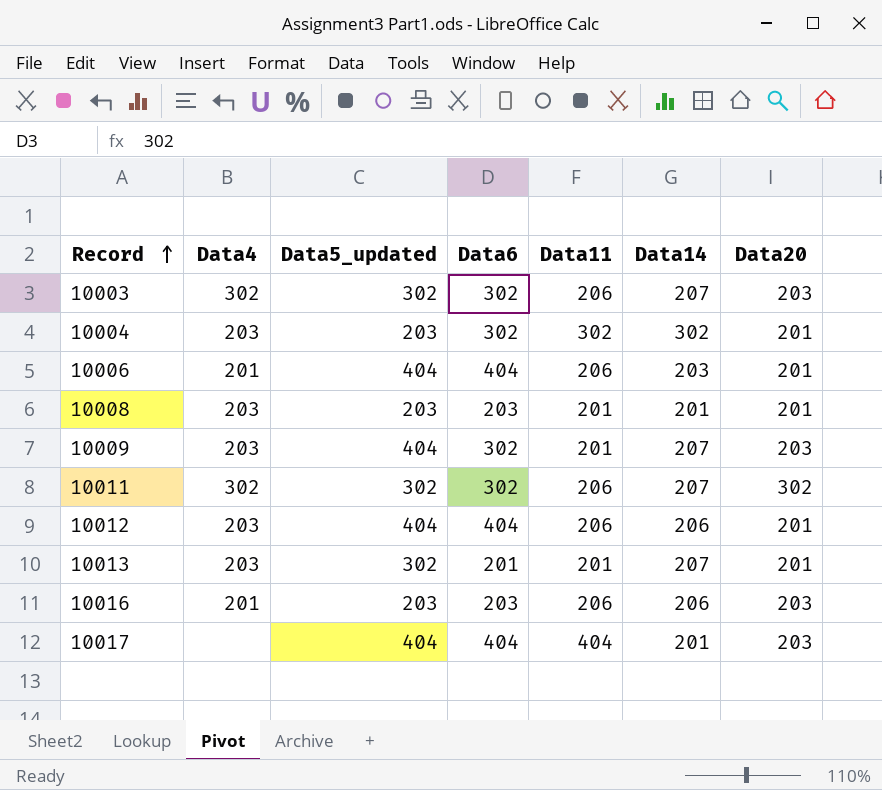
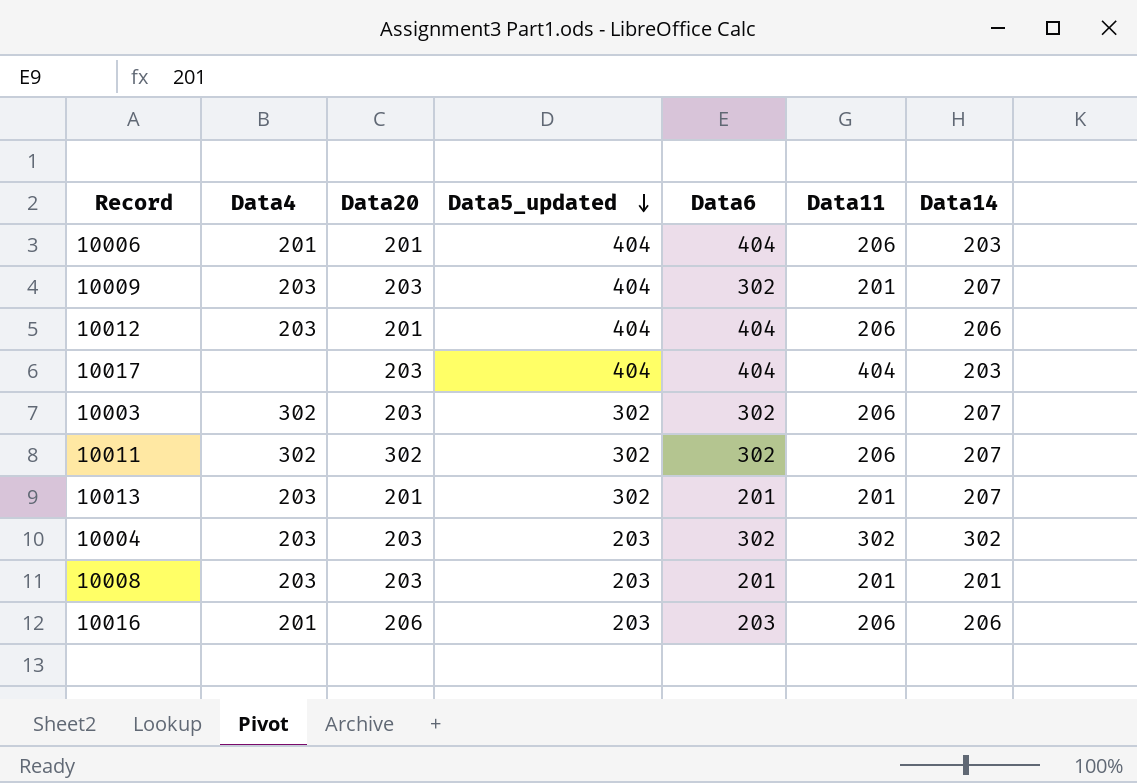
row order: Record ascending -> Data5_updated descending
column Data20 | position: 7 -> 3
10017 | Data14: 201 -> 203
10004 | Data20: 201 -> 203
10008 | Data20: 201 -> 203
10008 | Data6: 203 -> 201
10016 | Data20: 203 -> 206

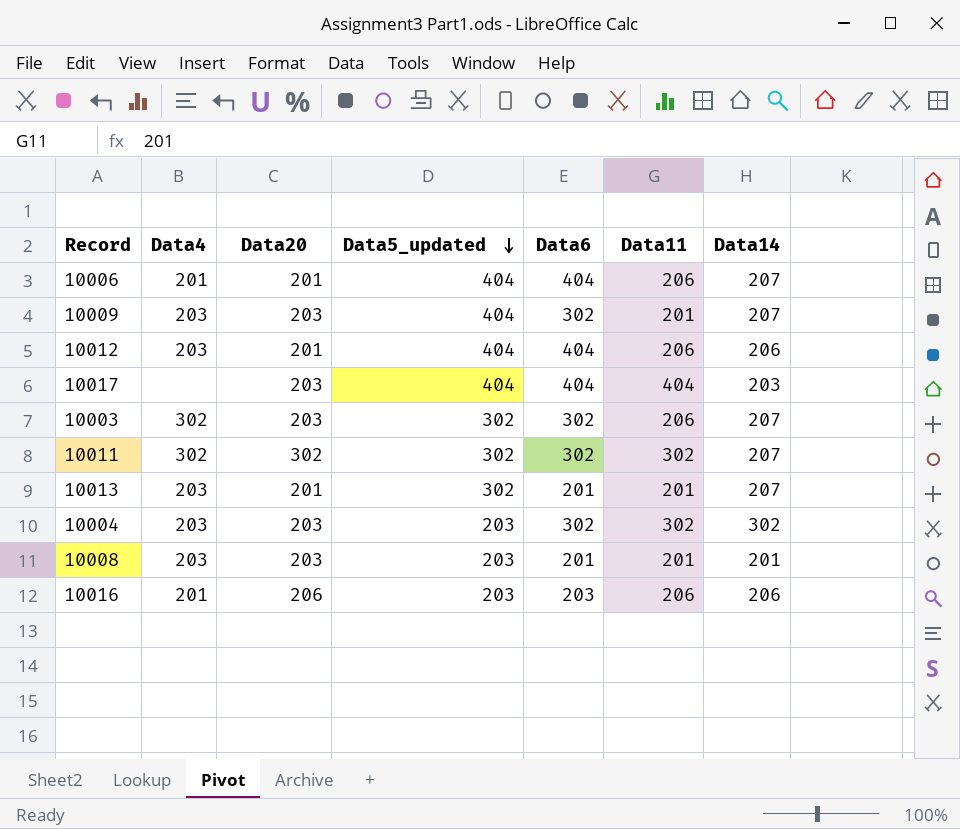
10006 | Data14: 203 -> 207
10011 | Data11: 206 -> 302

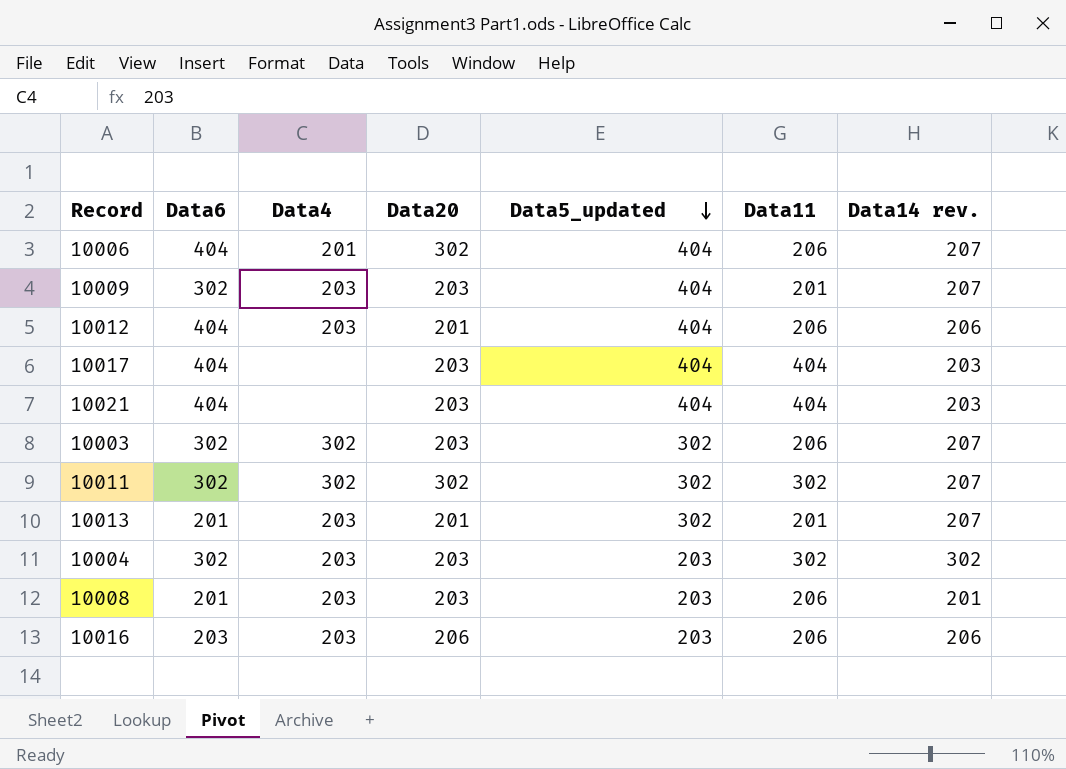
column Data6 | position: 5 -> 2
column name: Data14 -> Data14 rev.
10006 | Data20: 201 -> 302
row 10021: none -> 404 | none | 203 | 404 | 404 | 203
10008 | Data11: 201 -> 206
10016 | Data4: 201 -> 203

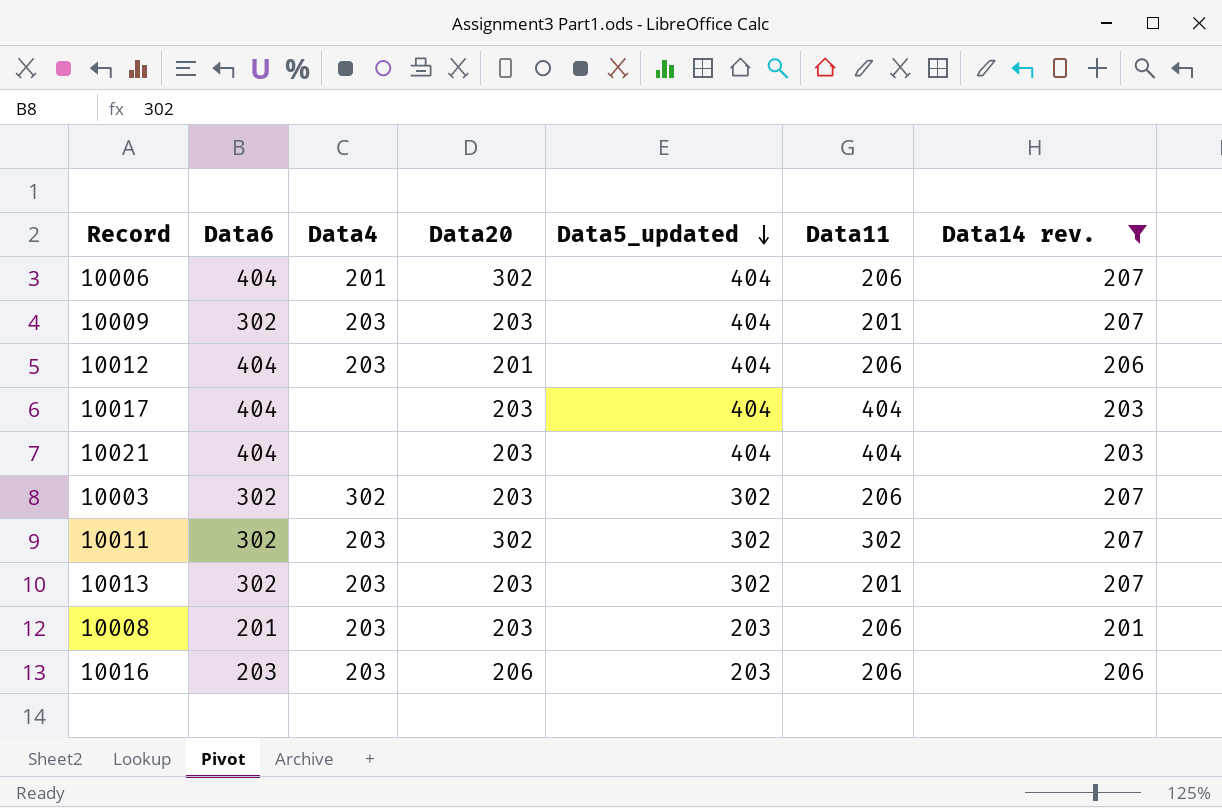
filter: none -> Data14 rev. != 302
10011 | Data4: 302 -> 203
10013 | Data6: 201 -> 302
10013 | Data20: 201 -> 203

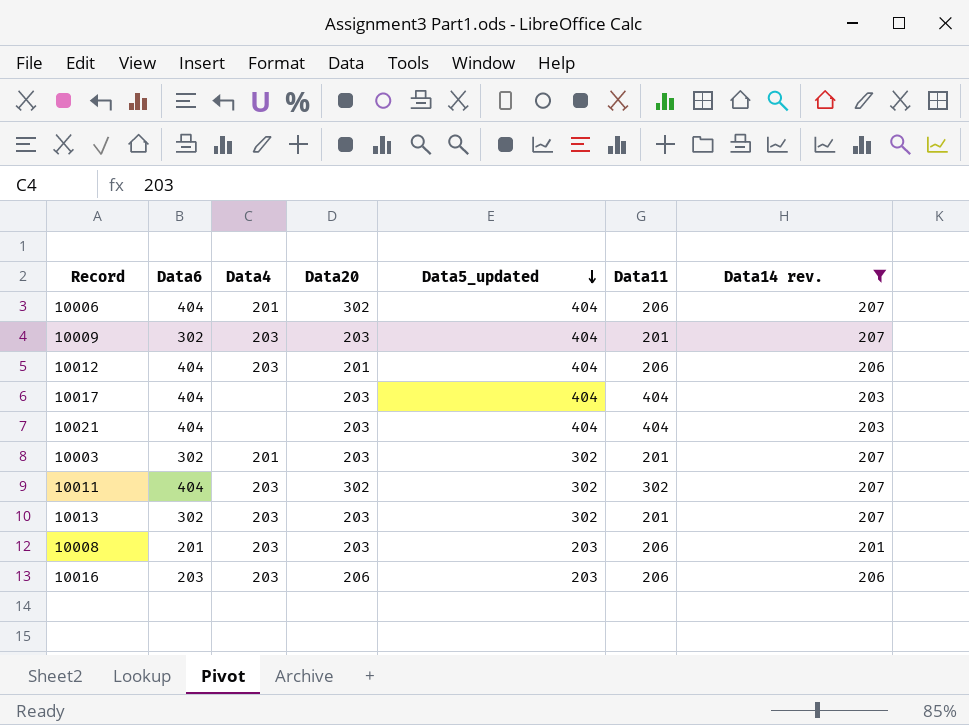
10003 | Data4: 302 -> 201
10003 | Data11: 206 -> 201
10011 | Data6: 302 -> 404

